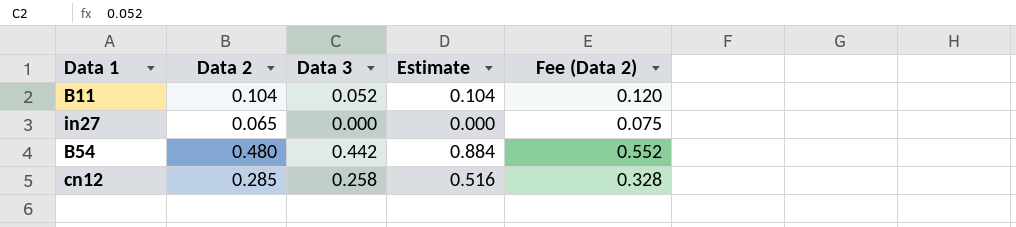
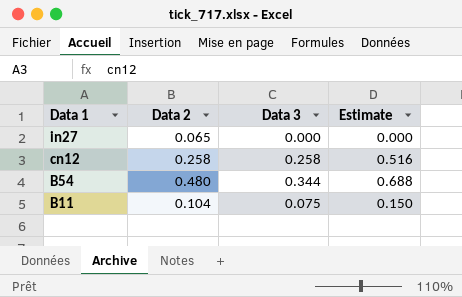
row order: none -> Data 1 descending
column Fee (Data 2) | formula: [Data 2] * 1.15 -> none
cn12 | Data 2: 0.285 -> 0.258
B54 | Data 3: 0.442 -> 0.344
B54 | Estimate: 0.884 -> 0.688
B11 | Data 3: 0.052 -> 0.075
B11 | Estimate: 0.104 -> 0.150

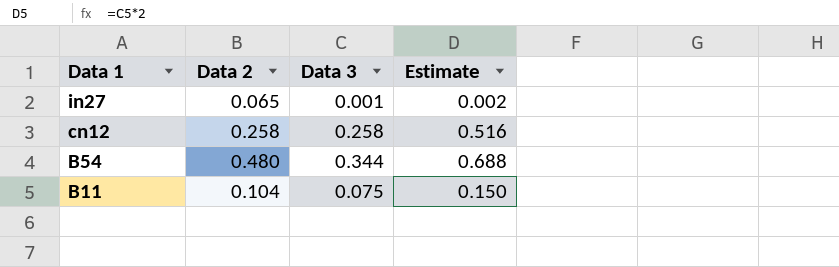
in27 | Data 3: 0.000 -> 0.001
in27 | Estimate: 0.000 -> 0.002

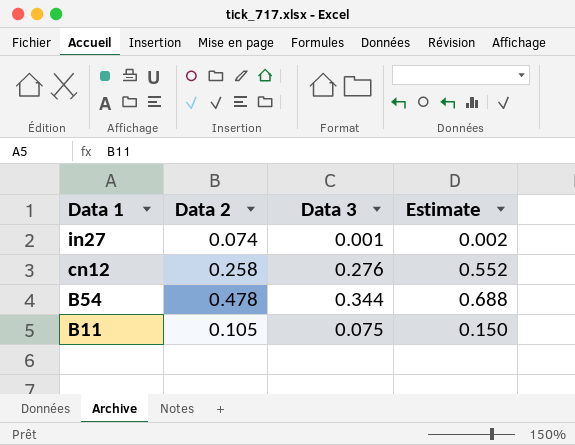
in27 | Data 2: 0.065 -> 0.074
cn12 | Data 3: 0.258 -> 0.276
cn12 | Estimate: 0.516 -> 0.552
B54 | Data 2: 0.480 -> 0.478
B11 | Data 2: 0.104 -> 0.105

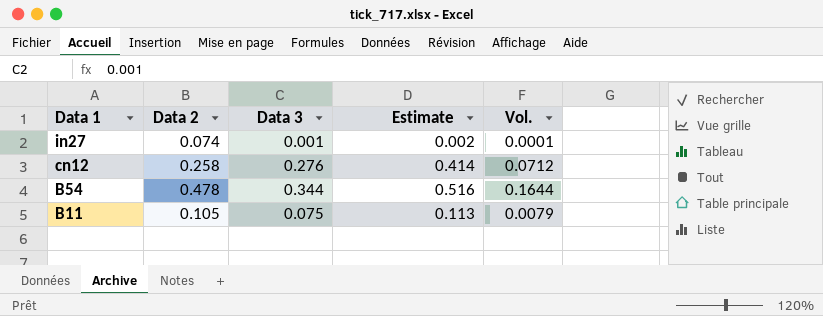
column Estimate | formula: [Data 3] * 2 -> [Data 3] * 1.5
column Vol. | formula: none -> [Data 2] * [Data 3]

